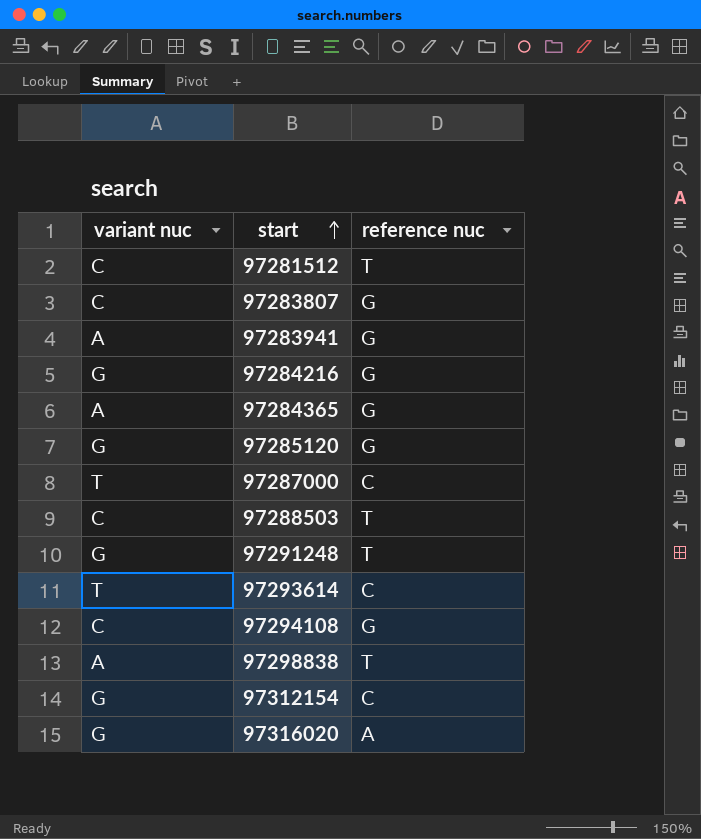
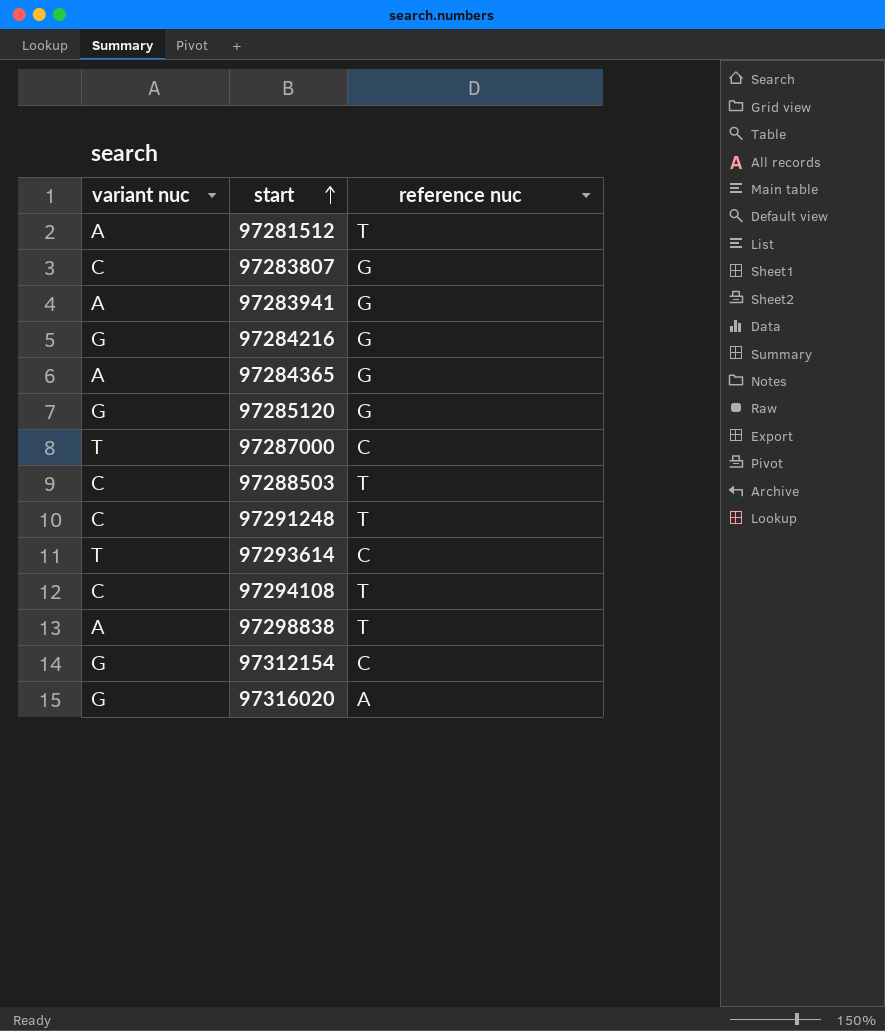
97281512 | variant nuc: C -> A
97291248 | variant nuc: G -> C
97294108 | reference nuc: G -> T

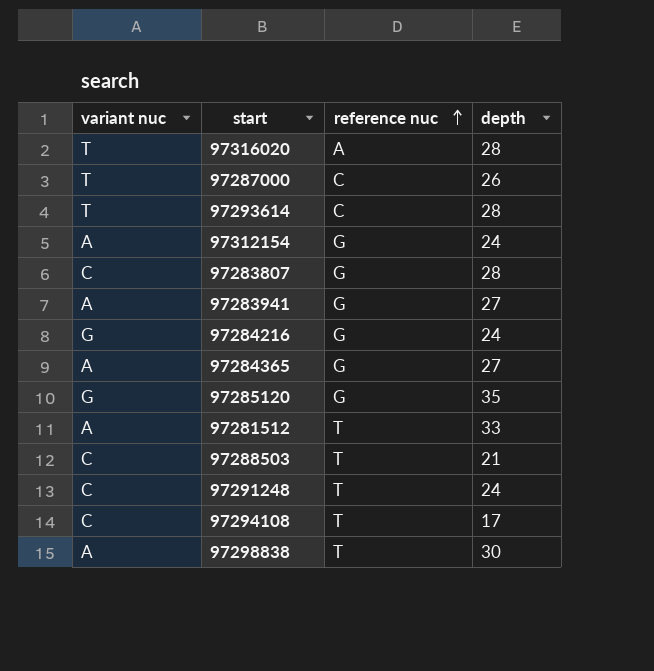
row order: start ascending -> reference nuc ascending
column depth | position: none -> 4
97316020 | variant nuc: G -> T
97312154 | variant nuc: G -> A
97312154 | reference nuc: C -> G

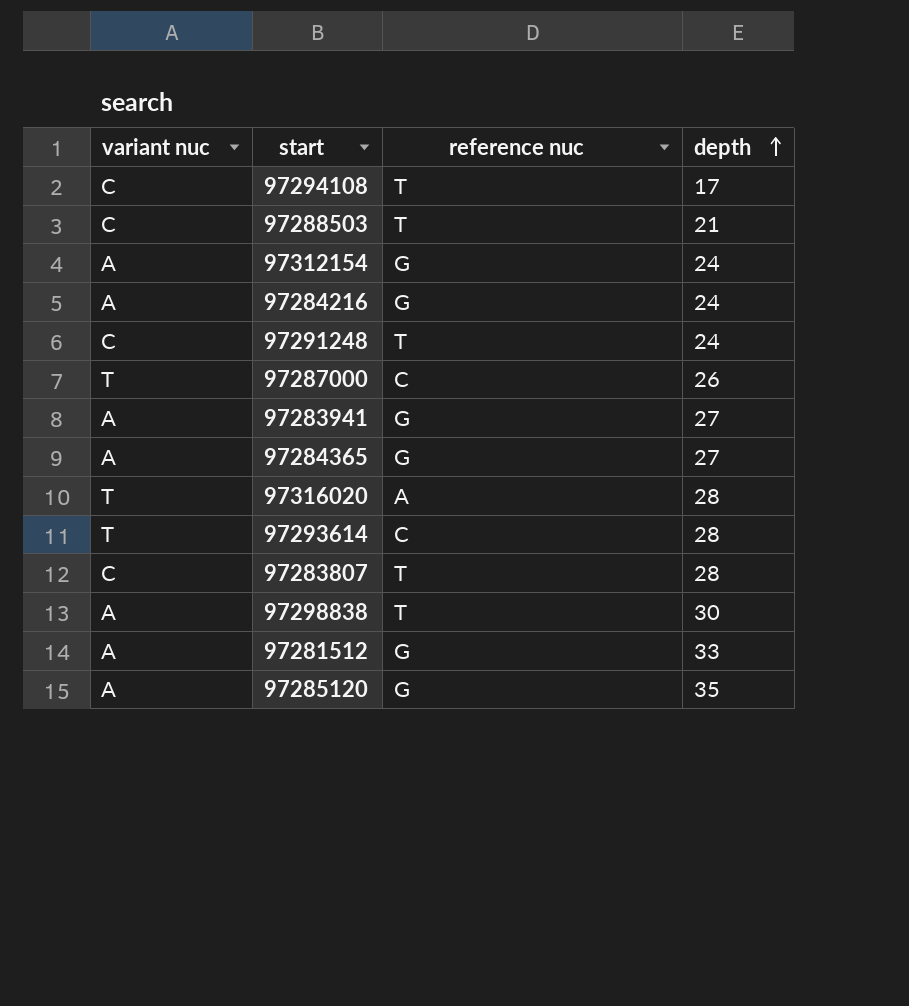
row order: reference nuc ascending -> depth ascending
97284216 | variant nuc: G -> A
97283807 | reference nuc: G -> T
97281512 | reference nuc: T -> G
97285120 | variant nuc: G -> A

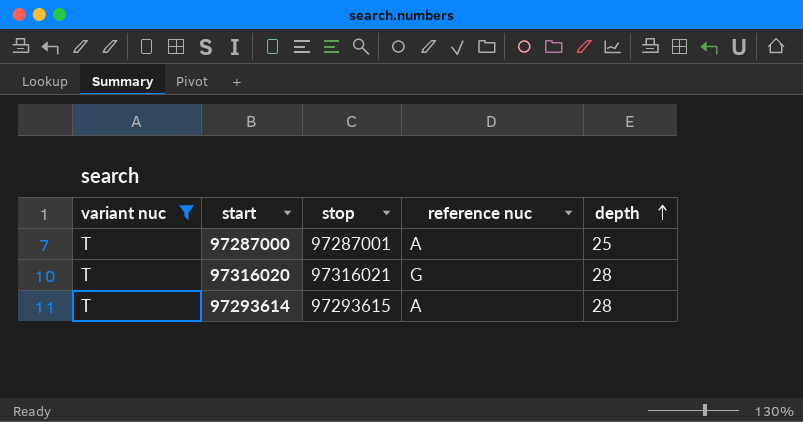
filter: none -> variant nuc = T
column stop | position: none -> 3
97287000 | reference nuc: C -> A
97287000 | depth: 26 -> 25
97316020 | reference nuc: A -> G
97293614 | reference nuc: C -> A

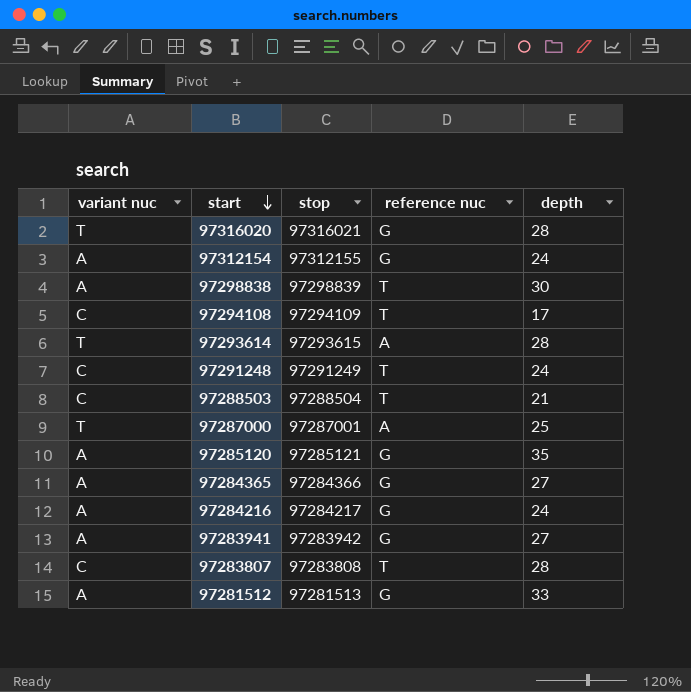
filter: variant nuc = T -> none
row order: depth ascending -> start descending

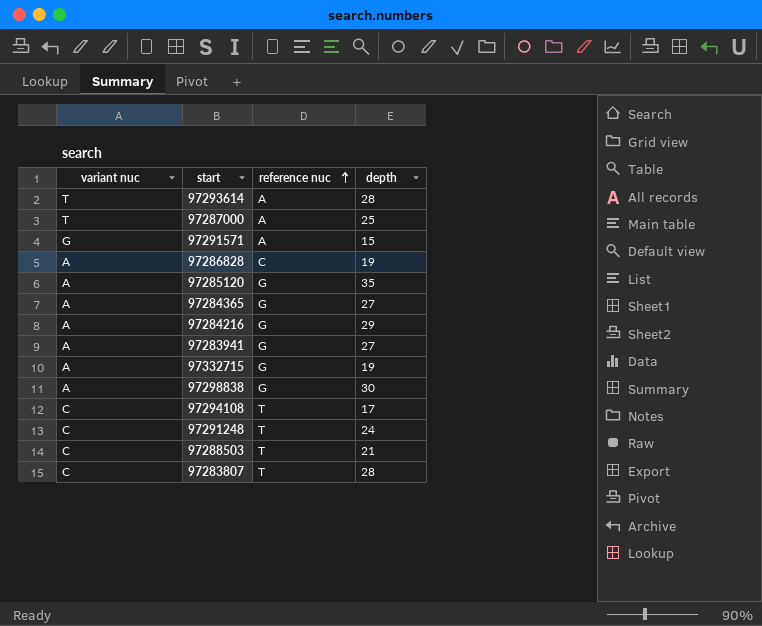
row order: start descending -> reference nuc ascending
column stop | position: 3 -> none
row 97316020: T | 97316021 | G | 28 -> none
row 97312154: A | 97312155 | G | 24 -> none
row 97281512: A | 97281513 | G | 33 -> none
row 97291571: none -> G | A | 15
row 97286828: none -> A | C | 19
97284216 | depth: 24 -> 29
row 97332715: none -> A | G | 19
97298838 | reference nuc: T -> G

